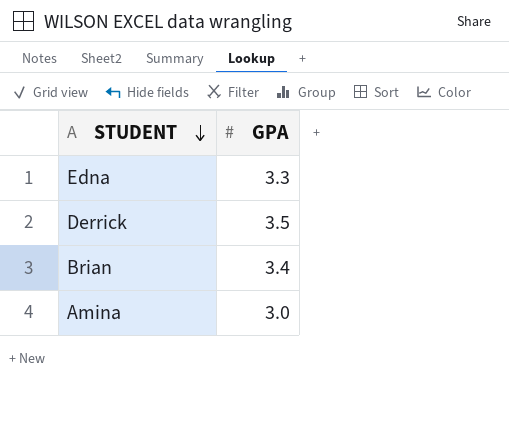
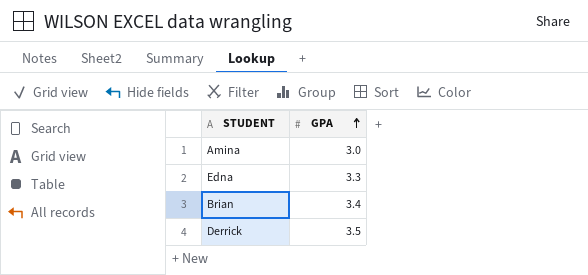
row order: STUDENT descending -> GPA ascending

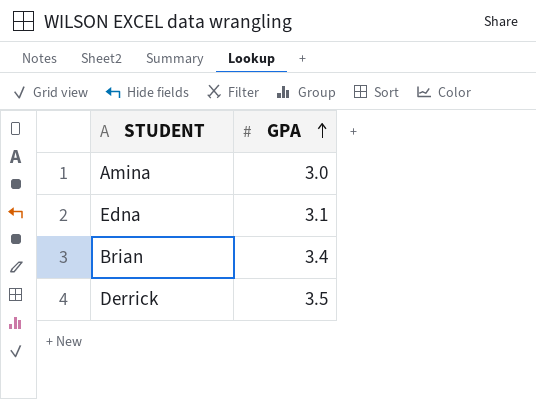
Edna | GPA: 3.3 -> 3.1

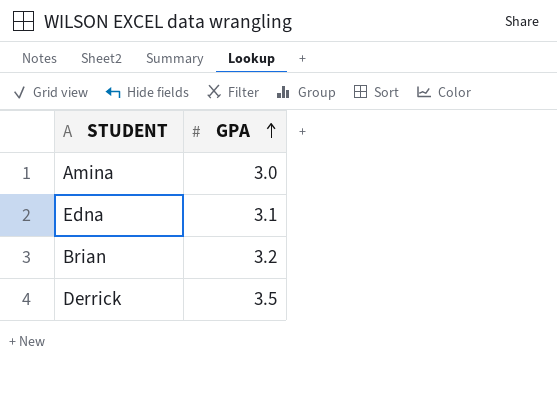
Brian | GPA: 3.4 -> 3.2

